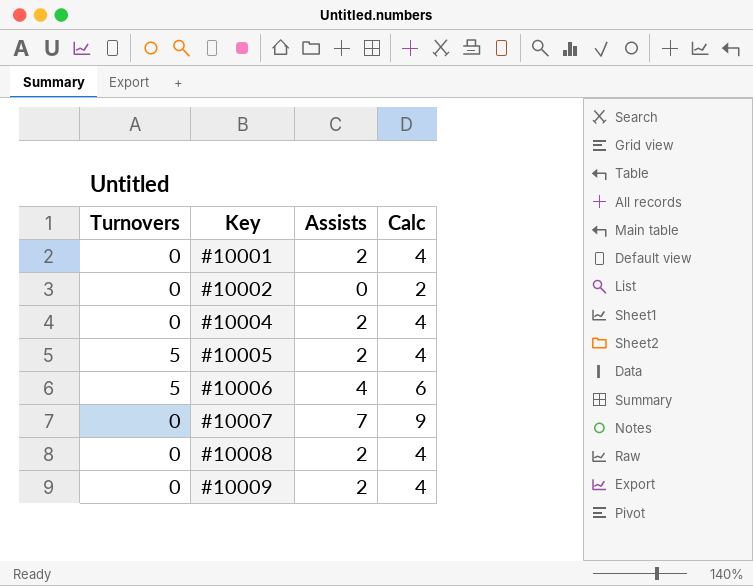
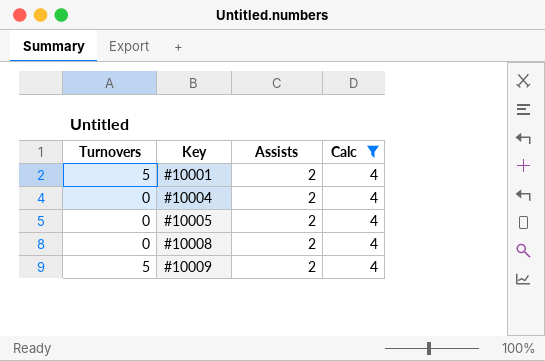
filter: none -> Calc = 4
#10001 | Turnovers: 0 -> 5
#10005 | Turnovers: 5 -> 0
#10009 | Turnovers: 0 -> 5

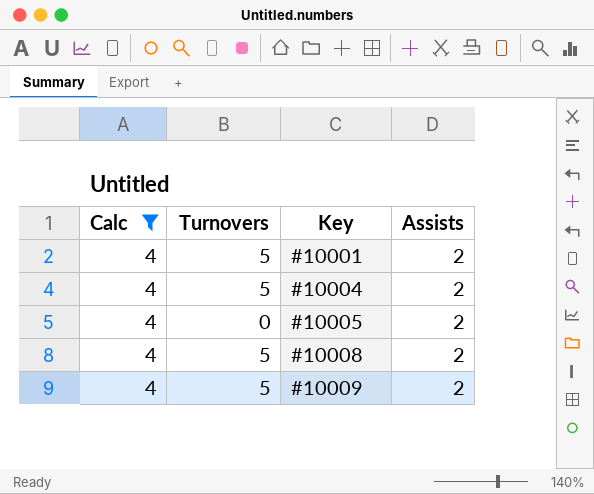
column Calc | position: 4 -> 1
#10004 | Turnovers: 0 -> 5
#10008 | Turnovers: 0 -> 5

